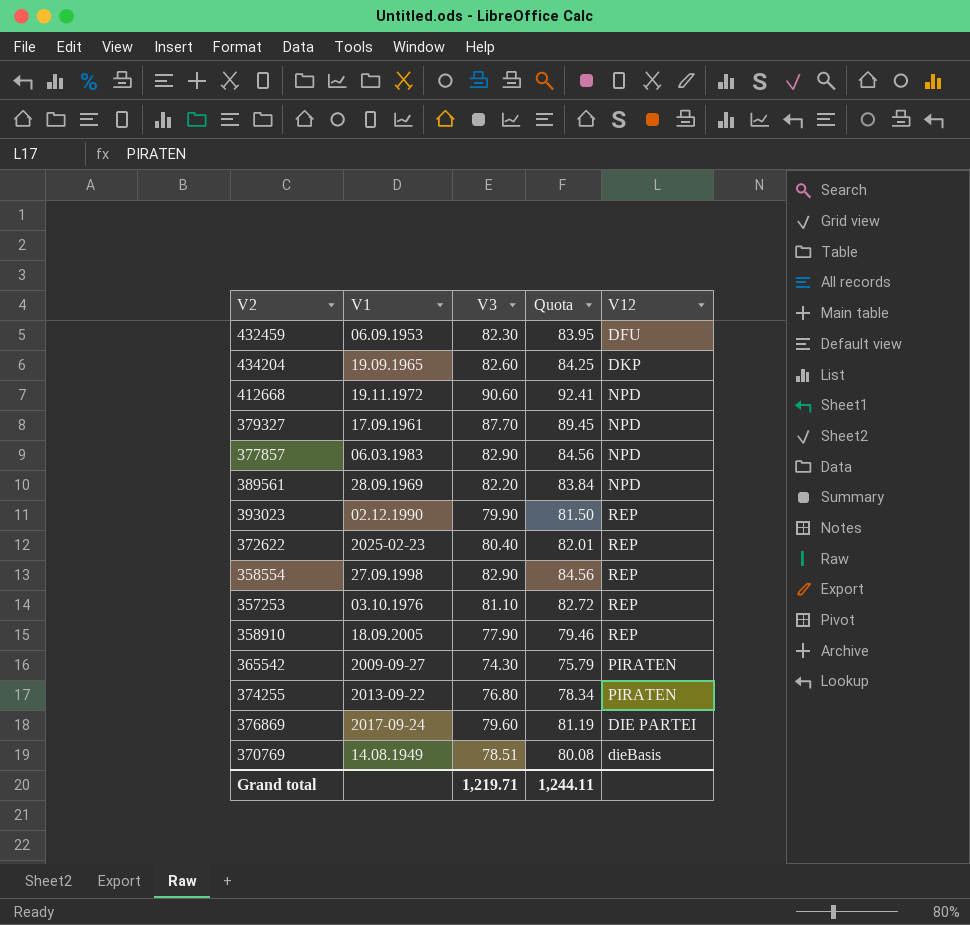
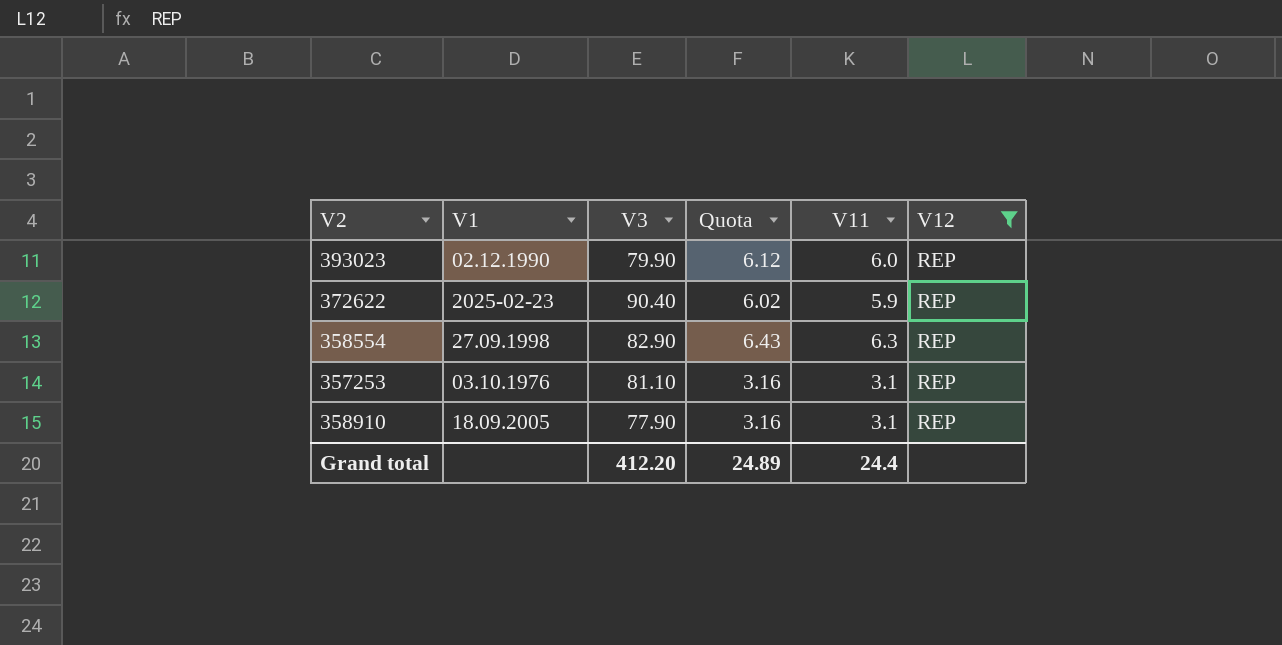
filter: none -> V12 = REP
column Quota | formula: [V3] * 1.02 -> [V11] * 1.02
column V11 | position: none -> 5
372622 | V3: 80.40 -> 90.40
Grand total | V3: 1,219.71 -> 412.20
Grand total | Quota: 1,244.11 -> 24.89

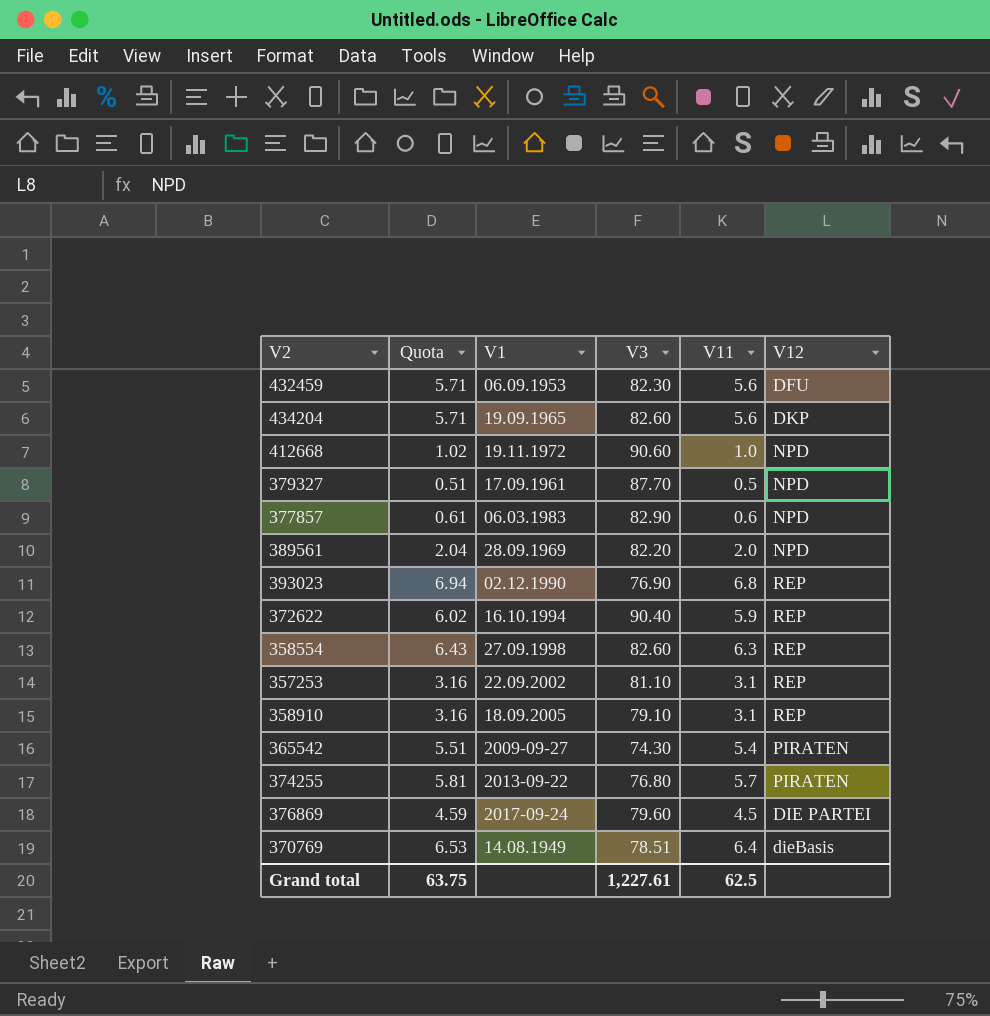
filter: V12 = REP -> none
column Quota | position: 4 -> 2
393023 | Quota: 6.12 -> 6.94
393023 | V3: 79.90 -> 76.90
393023 | V11: 6.0 -> 6.8
372622 | V1: 2025-02-23 -> 16.10.1994
358554 | V3: 82.90 -> 82.60
357253 | V1: 03.10.1976 -> 22.09.2002
358910 | V3: 77.90 -> 79.10
Grand total | Quota: 24.89 -> 63.75
Grand total | V3: 412.20 -> 1,227.61
Grand total | V11: 24.4 -> 62.5

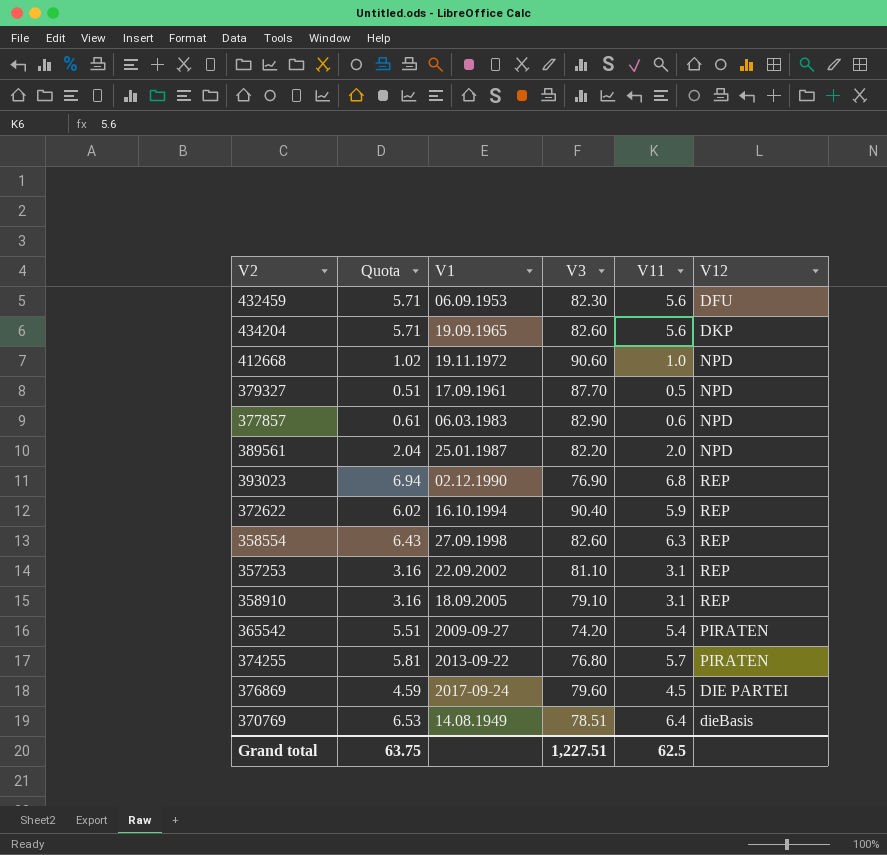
389561 | V1: 28.09.1969 -> 25.01.1987
365542 | V3: 74.30 -> 74.20
Grand total | V3: 1,227.61 -> 1,227.51

